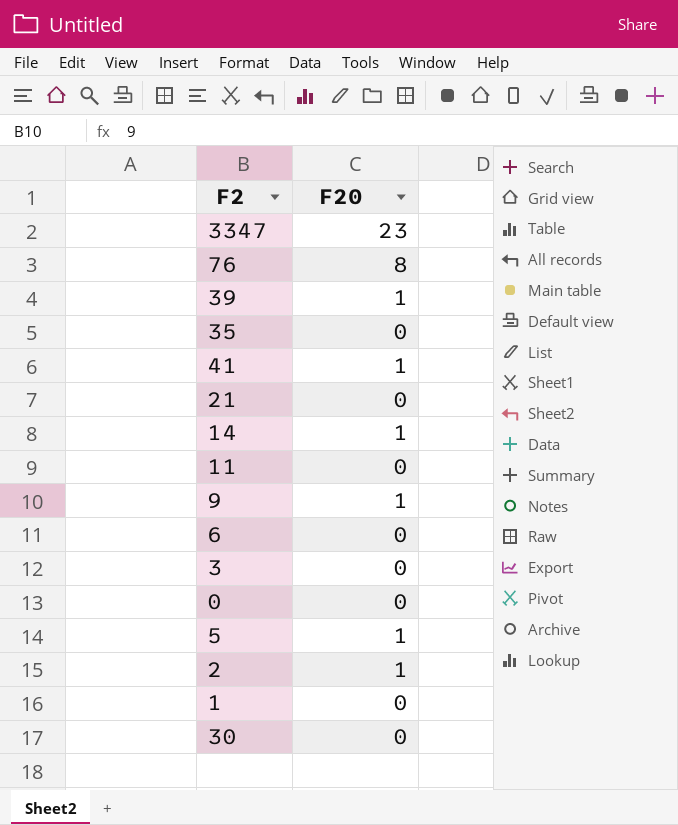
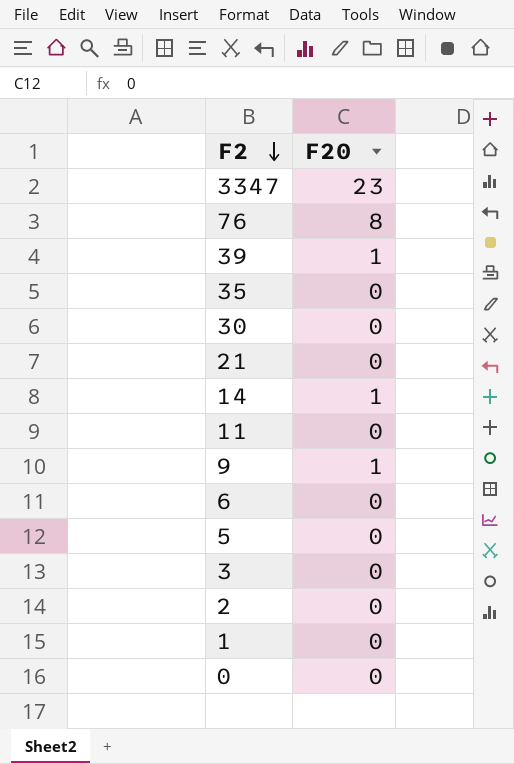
row order: none -> F2 descending
row 41: 1 -> none
5 | F20: 1 -> 0
2 | F20: 1 -> 0

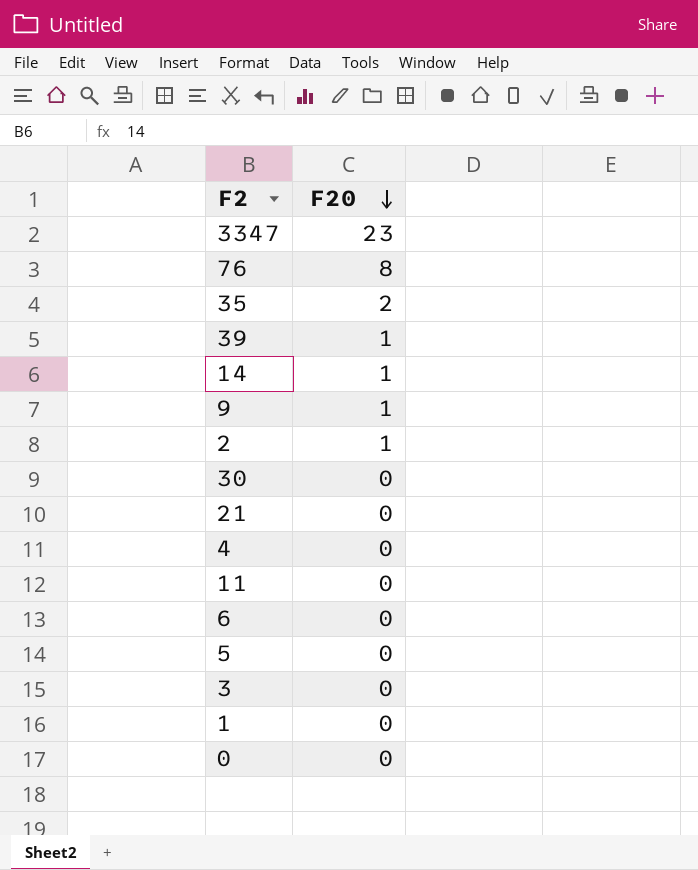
row order: F2 descending -> F20 descending
35 | F20: 0 -> 2
2 | F20: 0 -> 1
row 4: none -> 0

